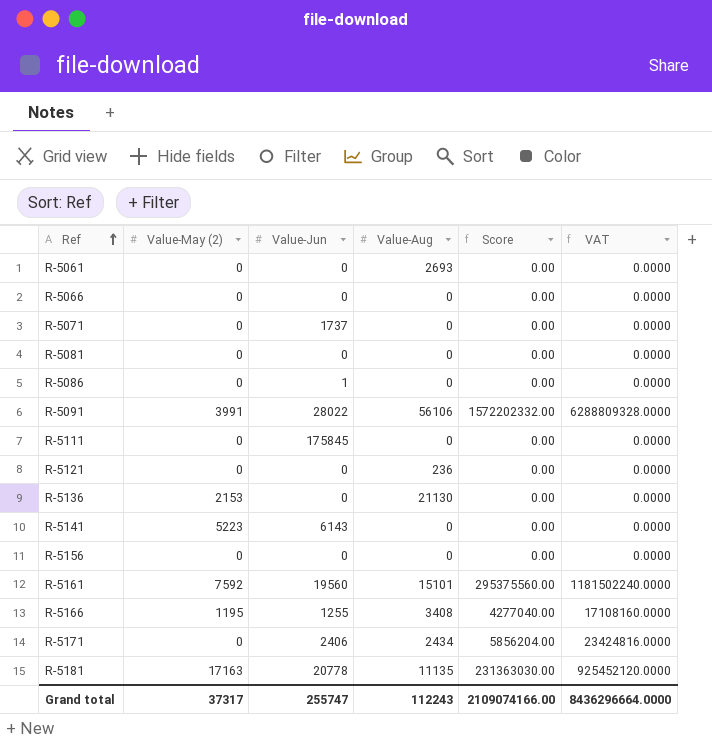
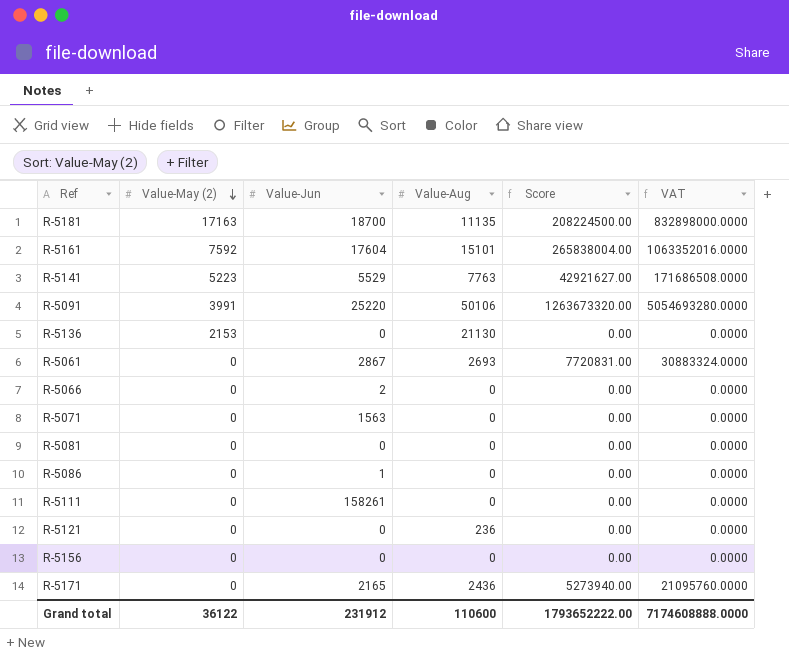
row order: Ref ascending -> Value-May (2) descending
row R-5166: 1195 | 1255 | 3408 | 4277040.00 | 17108160.0000 -> none
R-5181 | Value-Jun: 20778 -> 18700
R-5181 | Score: 231363030.00 -> 208224500.00
R-5181 | VAT: 925452120.0000 -> 832898000.0000
R-5161 | Value-Jun: 19560 -> 17604
R-5161 | Score: 295375560.00 -> 265838004.00
R-5161 | VAT: 1181502240.0000 -> 1063352016.0000
R-5141 | Value-Jun: 6143 -> 5529
R-5141 | Value-Aug: 0 -> 7763
R-5141 | Score: 0.00 -> 42921627.00
R-5141 | VAT: 0.0000 -> 171686508.0000
R-5091 | Value-Jun: 28022 -> 25220
R-5091 | Value-Aug: 56106 -> 50106
R-5091 | Score: 1572202332.00 -> 1263673320.00
R-5091 | VAT: 6288809328.0000 -> 5054693280.0000
R-5061 | Value-Jun: 0 -> 2867
R-5061 | Score: 0.00 -> 7720831.00
R-5061 | VAT: 0.0000 -> 30883324.0000
R-5066 | Value-Jun: 0 -> 2
R-5071 | Value-Jun: 1737 -> 1563
R-5111 | Value-Jun: 175845 -> 158261
R-5171 | Value-Jun: 2406 -> 2165
R-5171 | Value-Aug: 2434 -> 2436
R-5171 | Score: 5856204.00 -> 5273940.00
R-5171 | VAT: 23424816.0000 -> 21095760.0000
Grand total | Value-May (2): 37317 -> 36122
Grand total | Value-Jun: 255747 -> 231912
Grand total | Value-Aug: 112243 -> 110600
Grand total | Score: 2109074166.00 -> 1793652222.00
Grand total | VAT: 8436296664.0000 -> 7174608888.0000

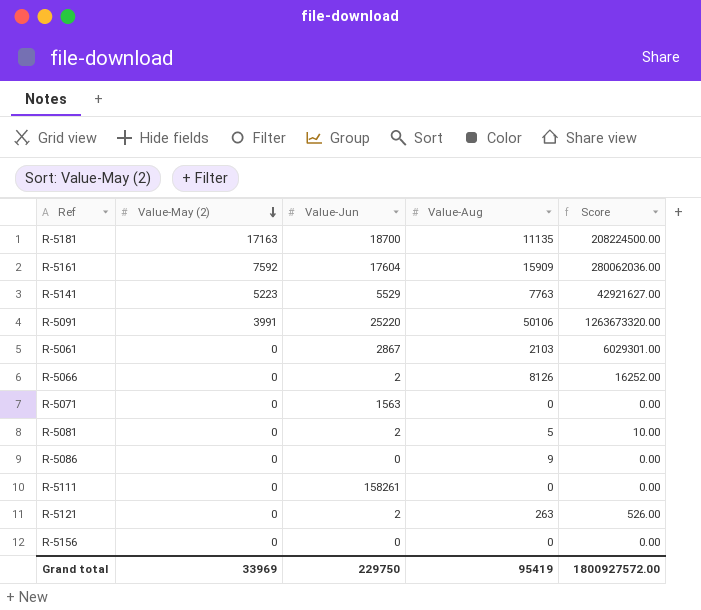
column VAT | formula: [Score] * 4 -> none
row R-5136: 2153 | 0 | 21130 | 0.00 | 0.0000 -> none
row R-5171: 0 | 2165 | 2436 | 5273940.00 | 21095760.0000 -> none
R-5161 | Value-Aug: 15101 -> 15909
R-5161 | Score: 265838004.00 -> 280062036.00
R-5061 | Value-Aug: 2693 -> 2103
R-5061 | Score: 7720831.00 -> 6029301.00
R-5066 | Value-Aug: 0 -> 8126
R-5066 | Score: 0.00 -> 16252.00
R-5081 | Value-Jun: 0 -> 2
R-5081 | Value-Aug: 0 -> 5
R-5081 | Score: 0.00 -> 10.00
R-5086 | Value-Jun: 1 -> 0
R-5086 | Value-Aug: 0 -> 9
R-5121 | Value-Jun: 0 -> 2
R-5121 | Value-Aug: 236 -> 263
R-5121 | Score: 0.00 -> 526.00
Grand total | Value-May (2): 36122 -> 33969
Grand total | Value-Jun: 231912 -> 229750
Grand total | Value-Aug: 110600 -> 95419
Grand total | Score: 1793652222.00 -> 1800927572.00

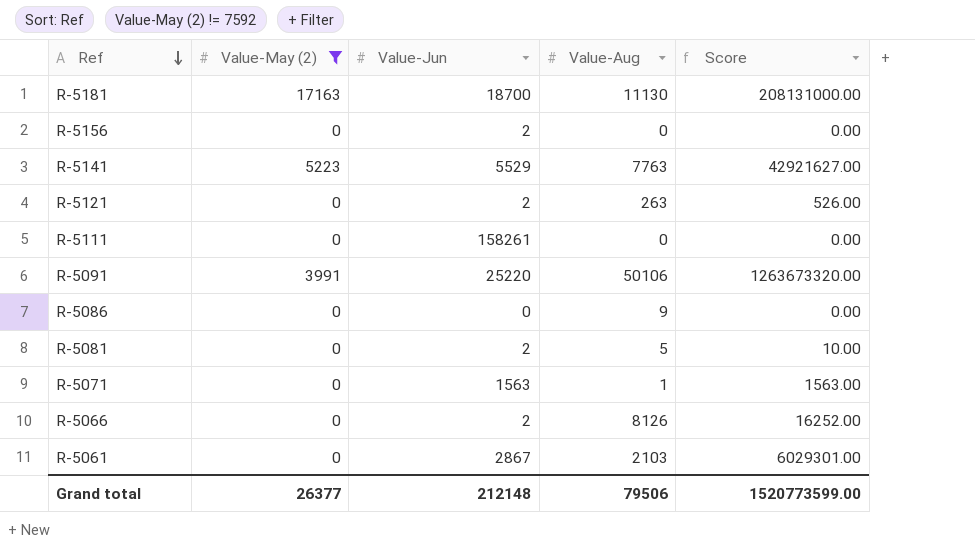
filter: none -> Value-May (2) != 7592
row order: Value-May (2) descending -> Ref descending
R-5181 | Value-Aug: 11135 -> 11130
R-5181 | Score: 208224500.00 -> 208131000.00
R-5156 | Value-Jun: 0 -> 2
R-5071 | Value-Aug: 0 -> 1
R-5071 | Score: 0.00 -> 1563.00
Grand total | Value-May (2): 33969 -> 26377
Grand total | Value-Jun: 229750 -> 212148
Grand total | Value-Aug: 95419 -> 79506
Grand total | Score: 1800927572.00 -> 1520773599.00

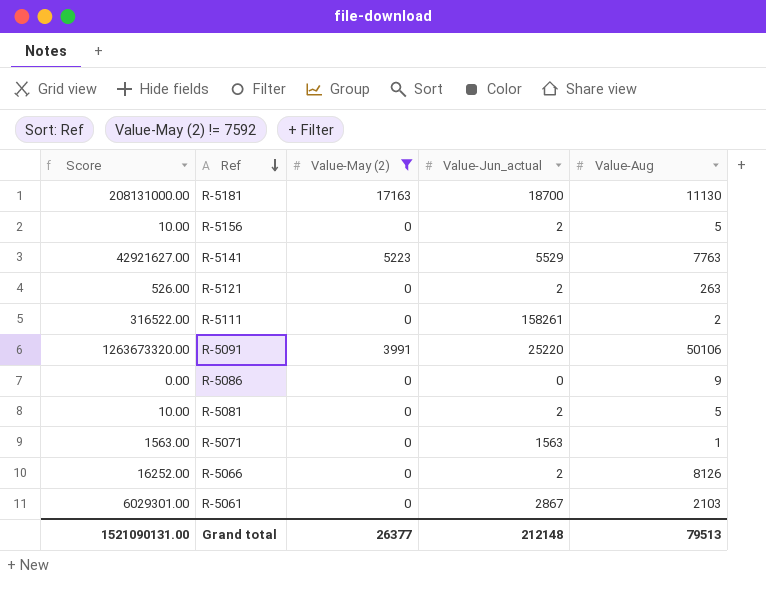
column Score | position: 5 -> 1
column name: Value-Jun -> Value-Jun_actual
R-5156 | Score: 0.00 -> 10.00
R-5156 | Value-Aug: 0 -> 5
R-5111 | Score: 0.00 -> 316522.00
R-5111 | Value-Aug: 0 -> 2
Grand total | Score: 1520773599.00 -> 1521090131.00
Grand total | Value-Aug: 79506 -> 79513

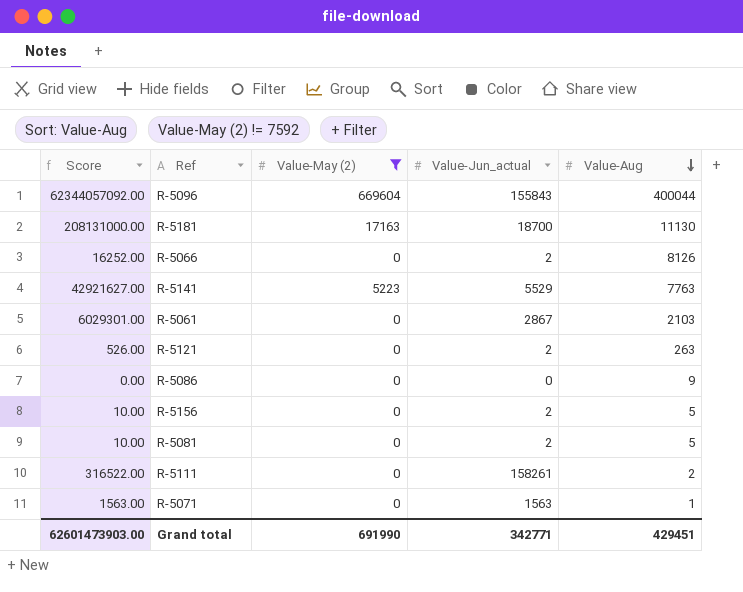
row order: Ref descending -> Value-Aug descending
row R-5091: 1263673320.00 | 3991 | 25220 | 50106 -> none
row R-5096: none -> 62344057092.00 | 669604 | 155843 | 400044
Grand total | Score: 1521090131.00 -> 62601473903.00
Grand total | Value-May (2): 26377 -> 691990
Grand total | Value-Jun_actual: 212148 -> 342771
Grand total | Value-Aug: 79513 -> 429451

